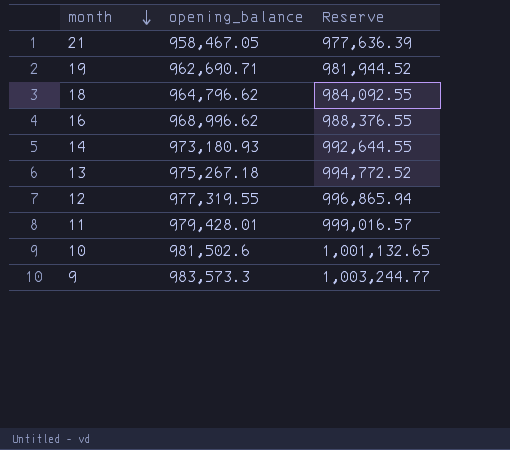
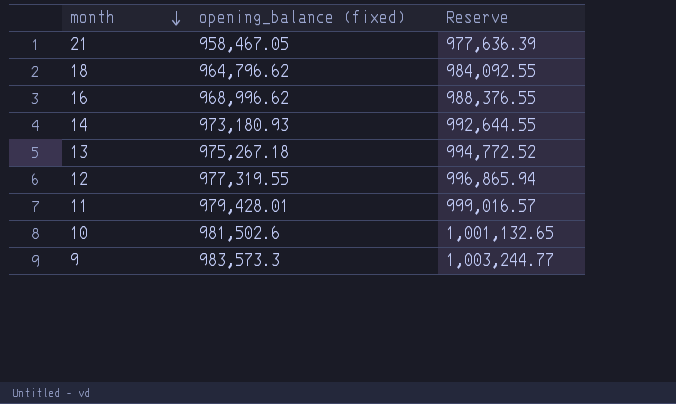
column name: opening_balance -> opening_balance (fixed)
row 19: 962,690.71 | 981,944.52 -> none

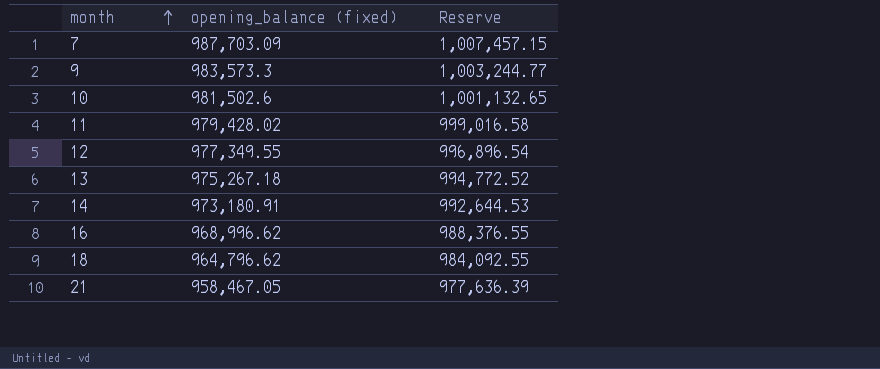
row order: month descending -> month ascending
row 7: none -> 987,703.09 | 1,007,457.15
11 | opening_balance (fixed): 979,428.01 -> 979,428.02
11 | Reserve: 999,016.57 -> 999,016.58
12 | opening_balance (fixed): 977,319.55 -> 977,349.55
12 | Reserve: 996,865.94 -> 996,896.54
14 | opening_balance (fixed): 973,180.93 -> 973,180.91
14 | Reserve: 992,644.55 -> 992,644.53

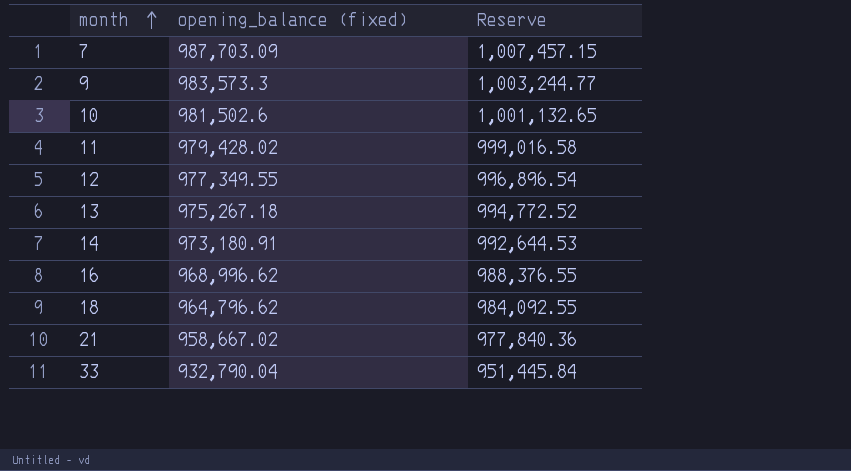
21 | opening_balance (fixed): 958,467.05 -> 958,667.02
21 | Reserve: 977,636.39 -> 977,840.36
row 33: none -> 932,790.04 | 951,445.84

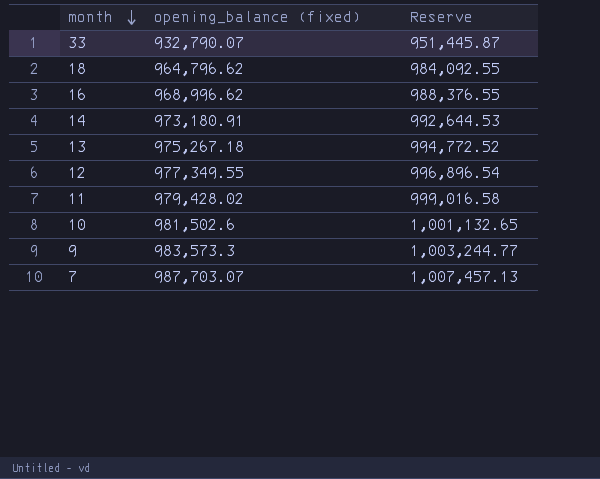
row order: month ascending -> month descending
row 21: 958,667.02 | 977,840.36 -> none
33 | opening_balance (fixed): 932,790.04 -> 932,790.07
33 | Reserve: 951,445.84 -> 951,445.87
7 | opening_balance (fixed): 987,703.09 -> 987,703.07
7 | Reserve: 1,007,457.15 -> 1,007,457.13

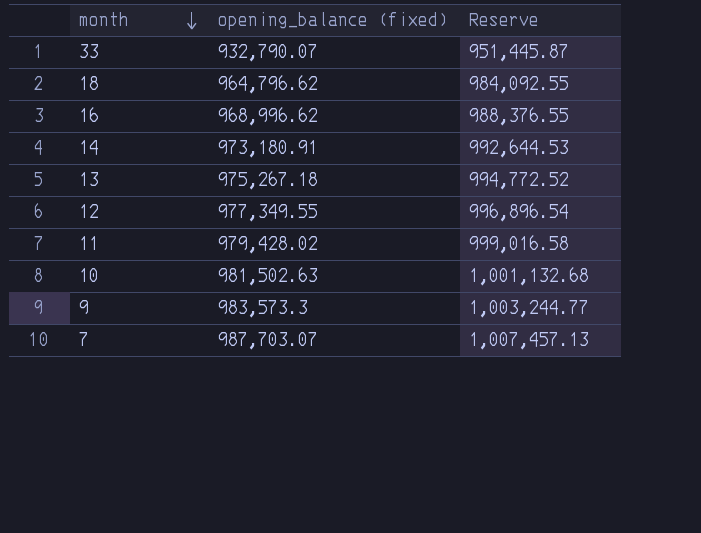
10 | opening_balance (fixed): 981,502.6 -> 981,502.63
10 | Reserve: 1,001,132.65 -> 1,001,132.68

